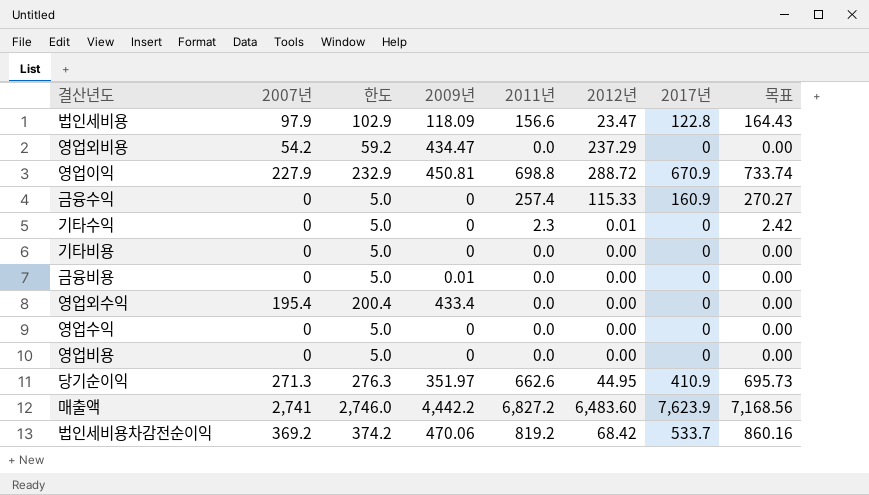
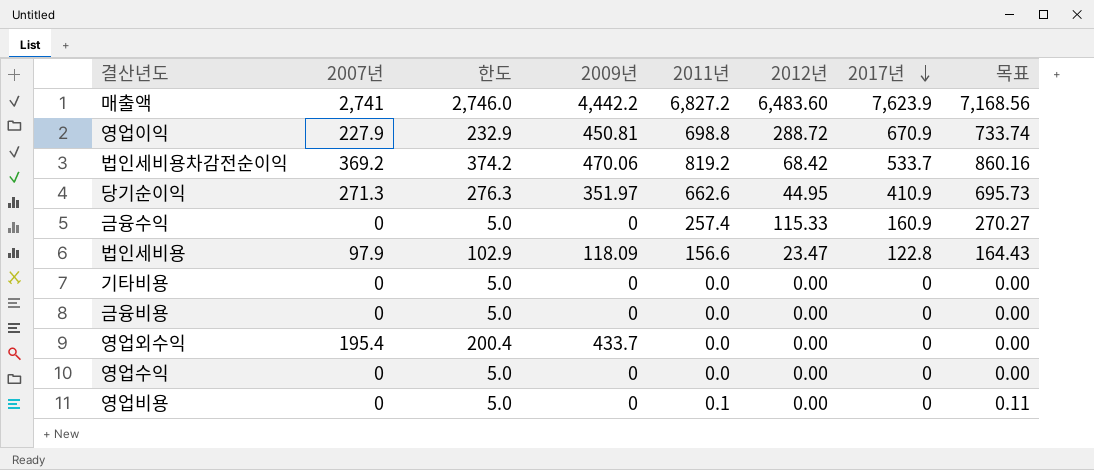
row order: none -> 2017년 descending
row 영업외비용: 54.2 | 59.2 | 434.47 | 0.0 | 237.29 | 0 | 0.00 -> none
row 기타수익: 0 | 5.0 | 0 | 2.3 | 0.01 | 0 | 2.42 -> none
금융비용 | 2009년: 0.01 -> 0
영업외수익 | 2009년: 433.4 -> 433.7
영업비용 | 2011년: 0.0 -> 0.1
영업비용 | 목표: 0.00 -> 0.11

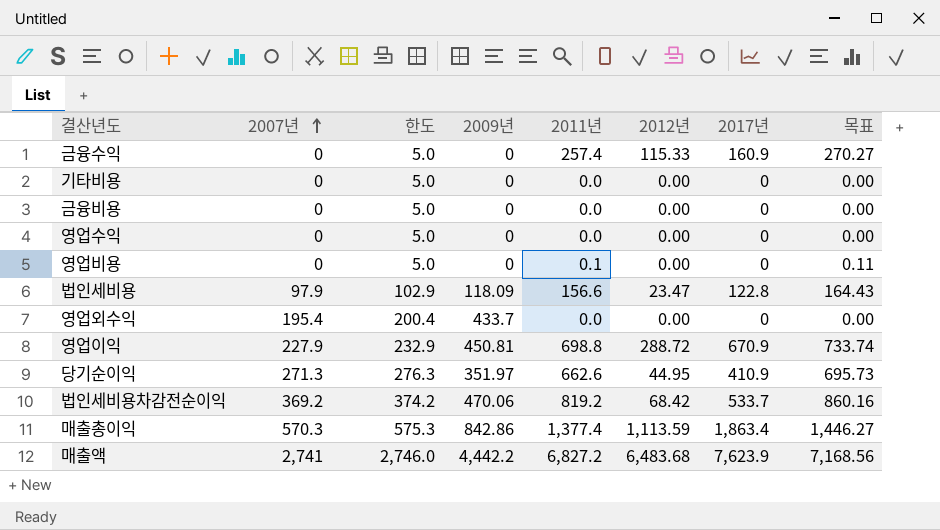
row order: 2017년 descending -> 2007년 ascending
row 매출총이익: none -> 570.3 | 575.3 | 842.86 | 1,377.4 | 1,113.59 | 1,863.4 | 1,446.27
매출액 | 2012년: 6,483.60 -> 6,483.68

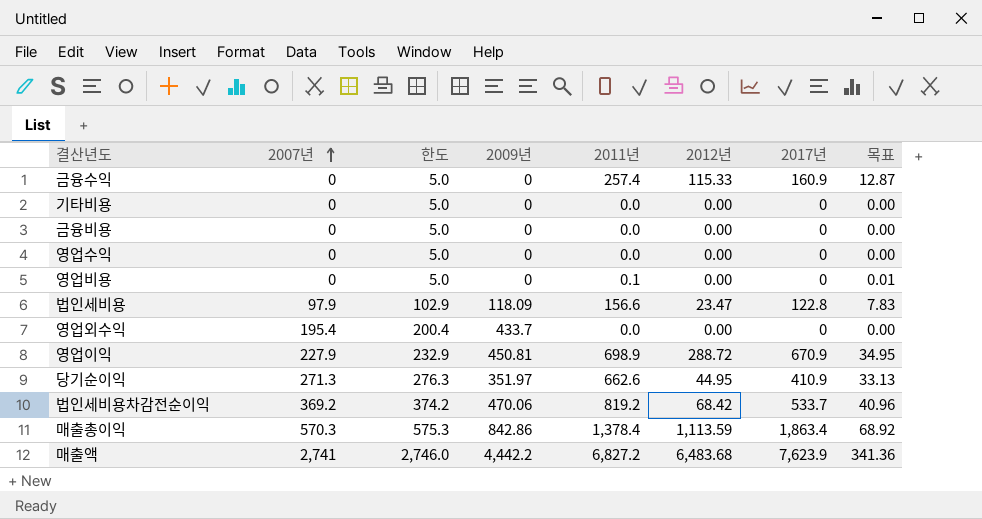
column 목표 | formula: [2011년] * 1.05 -> [2011년] * 0.05
영업이익 | 2011년: 698.8 -> 698.9
매출총이익 | 2011년: 1,377.4 -> 1,378.4

